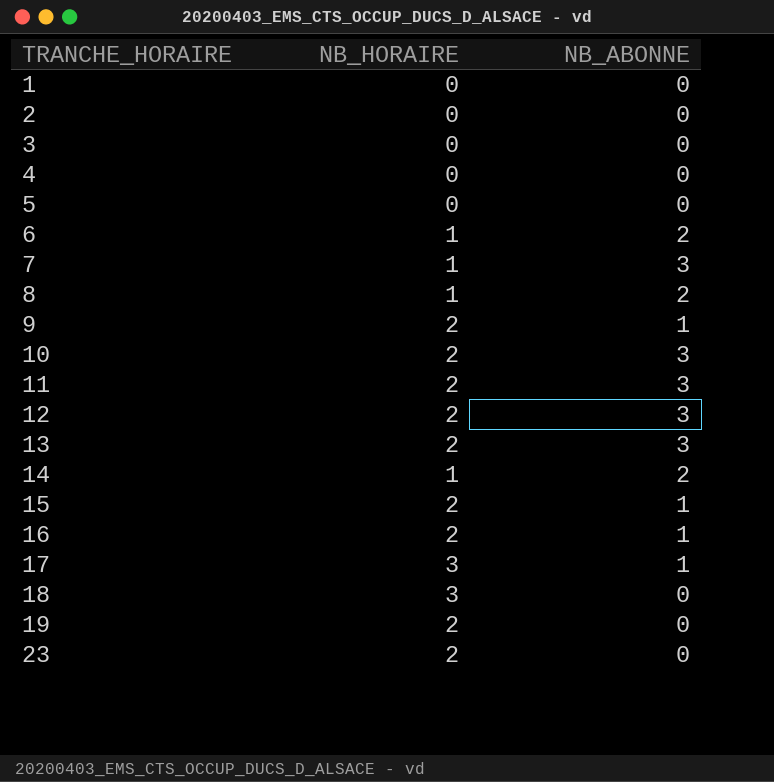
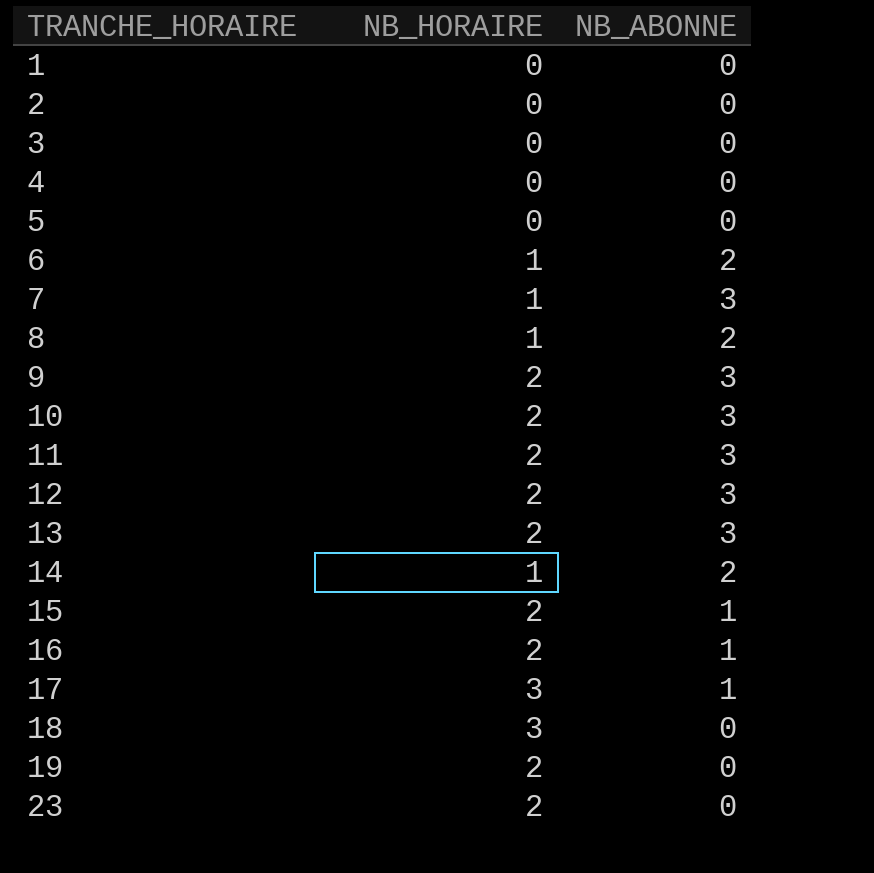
9 | NB_ABONNE: 1 -> 3

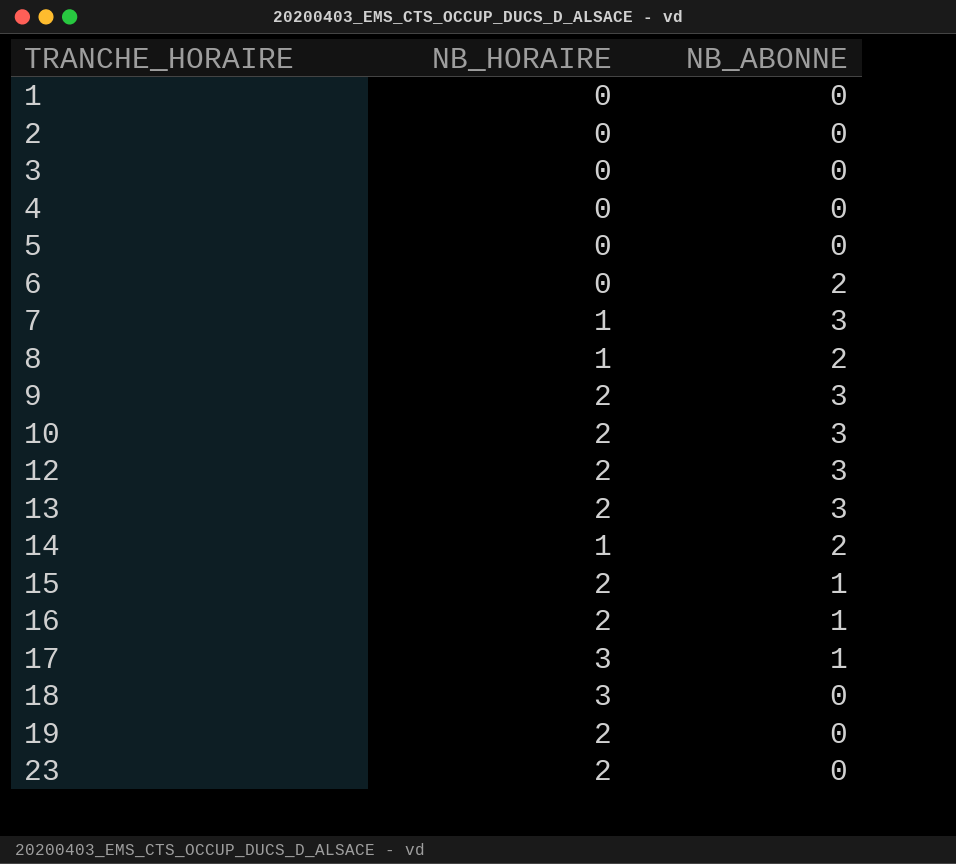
row 11: 2 | 3 -> none
6 | NB_HORAIRE: 1 -> 0

